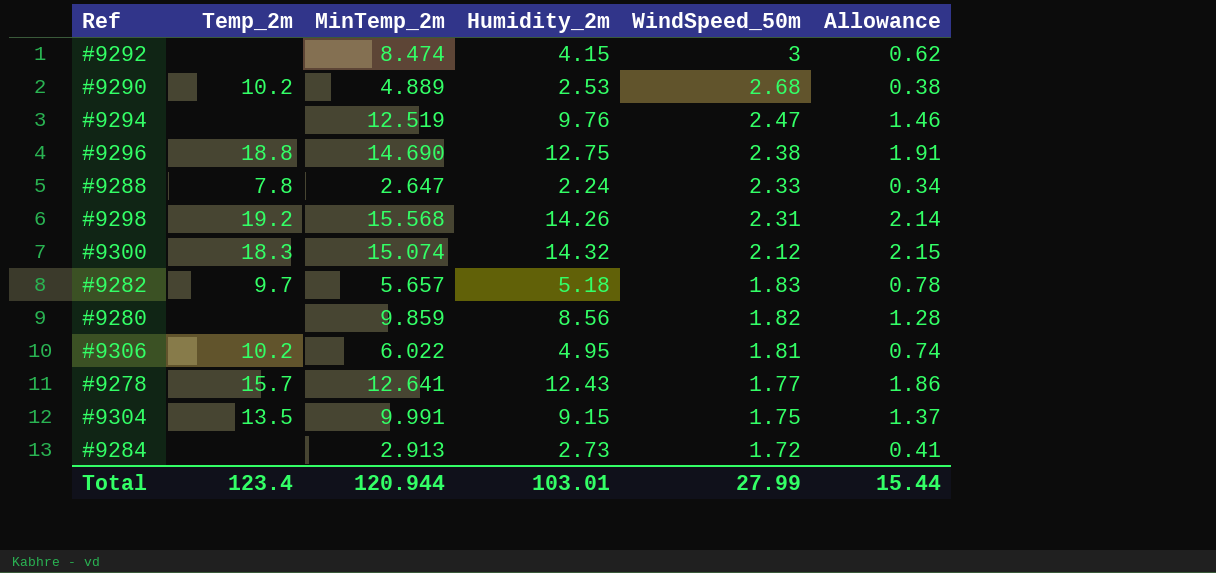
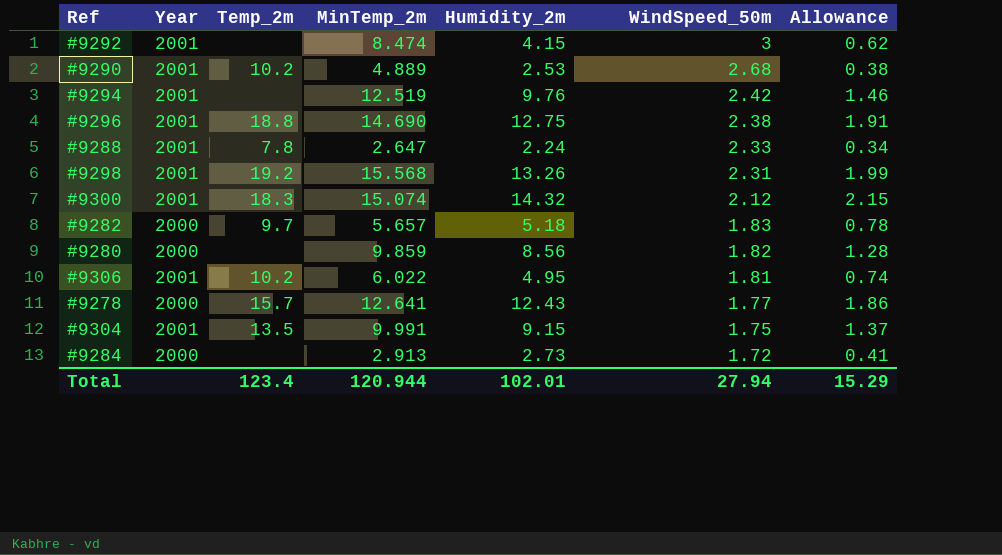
column Year | position: none -> 2
#9294 | WindSpeed_50m: 2.47 -> 2.42
#9298 | Humidity_2m: 14.26 -> 13.26
#9298 | Allowance: 2.14 -> 1.99
Total | Humidity_2m: 103.01 -> 102.01
Total | WindSpeed_50m: 27.99 -> 27.94
Total | Allowance: 15.44 -> 15.29

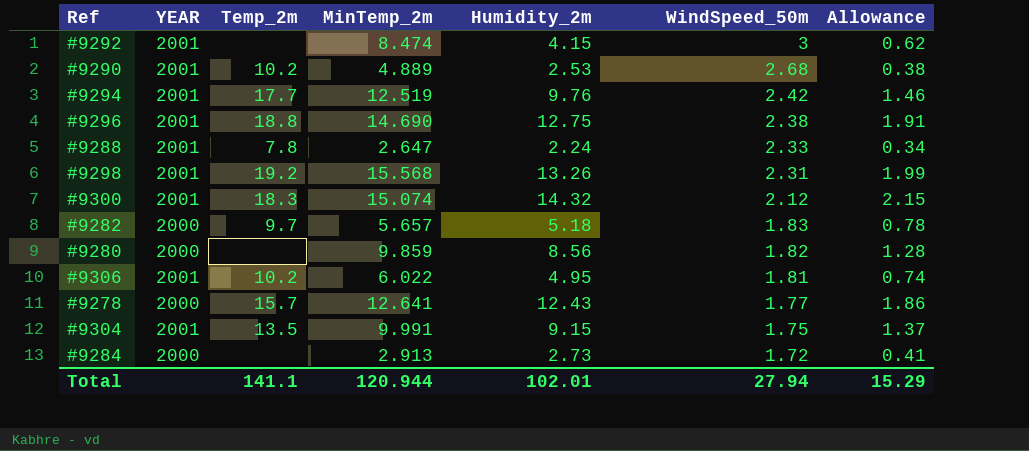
column name: Year -> YEAR
#9294 | Temp_2m: none -> 17.7
Total | Temp_2m: 123.4 -> 141.1

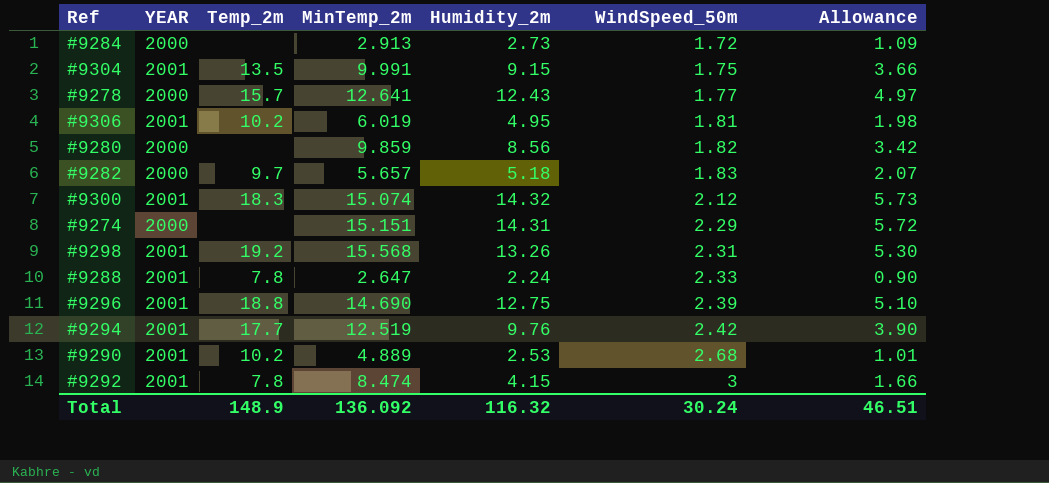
row order: WindSpeed_50m descending -> WindSpeed_50m ascending
column Allowance | formula: [Humidity_2m] * 0.15 -> [Humidity_2m] * 0.4
#9306 | MinTemp_2m: 6.022 -> 6.019
row #9274: none -> 2000 | none | 15.151 | 14.31 | 2.29 | 5.72
#9296 | WindSpeed_50m: 2.38 -> 2.39
#9292 | Temp_2m: none -> 7.8
Total | Temp_2m: 141.1 -> 148.9
Total | MinTemp_2m: 120.944 -> 136.092
Total | Humidity_2m: 102.01 -> 116.32
Total | WindSpeed_50m: 27.94 -> 30.24
Total | Allowance: 15.29 -> 46.51

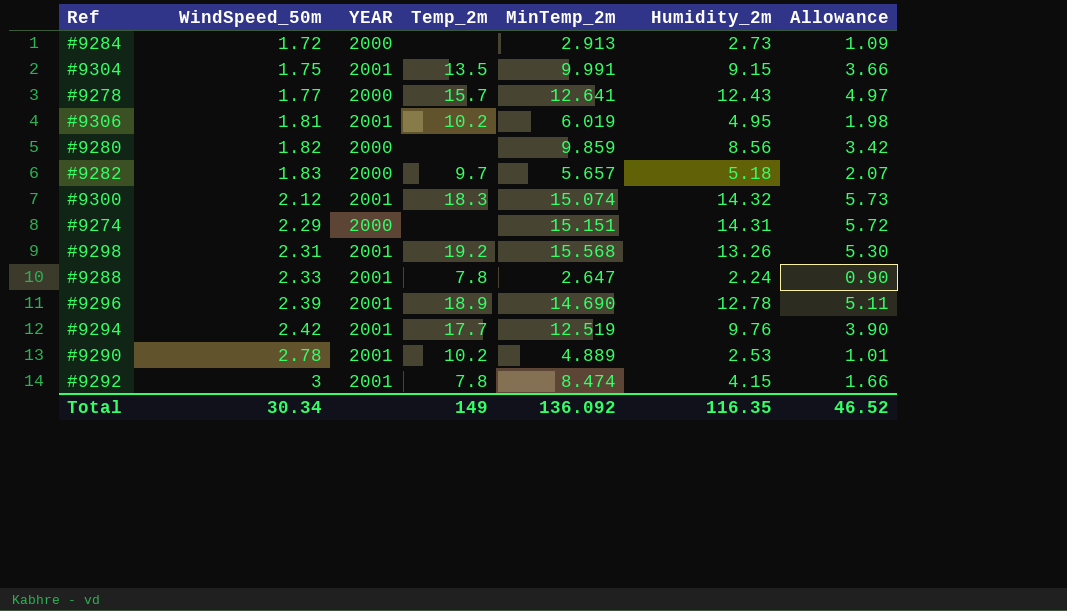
column WindSpeed_50m | position: 6 -> 2
#9296 | Temp_2m: 18.8 -> 18.9
#9296 | Humidity_2m: 12.75 -> 12.78
#9296 | Allowance: 5.10 -> 5.11
#9290 | WindSpeed_50m: 2.68 -> 2.78
Total | WindSpeed_50m: 30.24 -> 30.34
Total | Temp_2m: 148.9 -> 149
Total | Humidity_2m: 116.32 -> 116.35
Total | Allowance: 46.51 -> 46.52

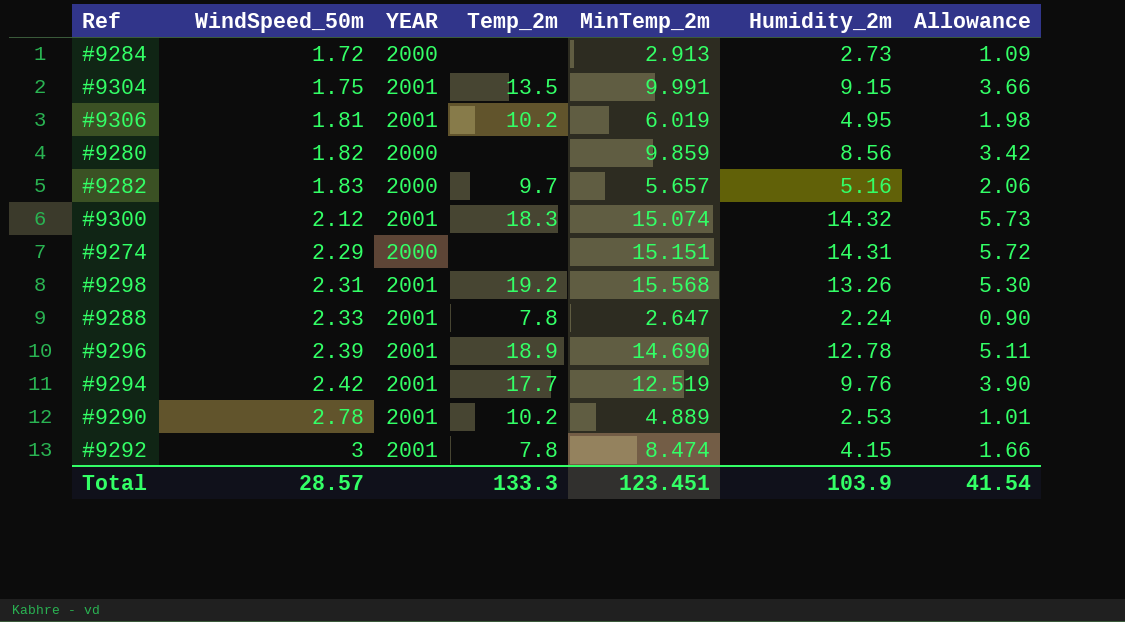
row #9278: 1.77 | 2000 | 15.7 | 12.641 | 12.43 | 4.97 -> none
#9282 | Humidity_2m: 5.18 -> 5.16
#9282 | Allowance: 2.07 -> 2.06
Total | WindSpeed_50m: 30.34 -> 28.57
Total | Temp_2m: 149 -> 133.3
Total | MinTemp_2m: 136.092 -> 123.451
Total | Humidity_2m: 116.35 -> 103.9
Total | Allowance: 46.52 -> 41.54

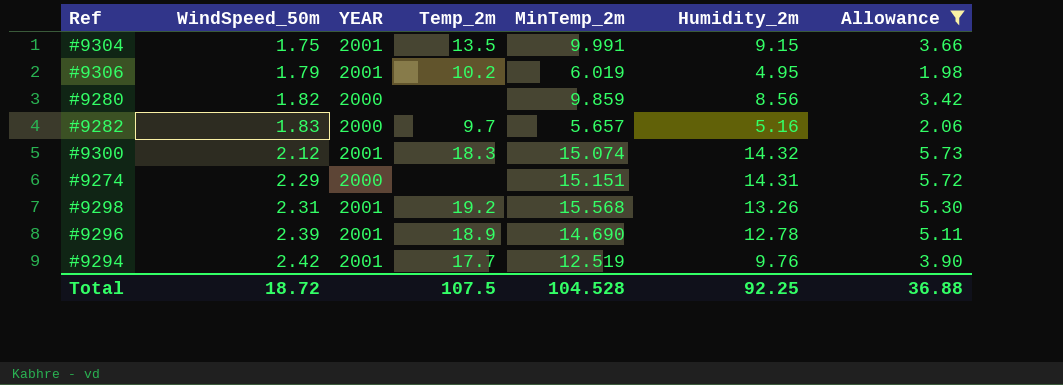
filter: none -> Allowance >= 1.98
#9306 | WindSpeed_50m: 1.81 -> 1.79
Total | WindSpeed_50m: 28.57 -> 18.72
Total | Temp_2m: 133.3 -> 107.5
Total | MinTemp_2m: 123.451 -> 104.528
Total | Humidity_2m: 103.9 -> 92.25
Total | Allowance: 41.54 -> 36.88

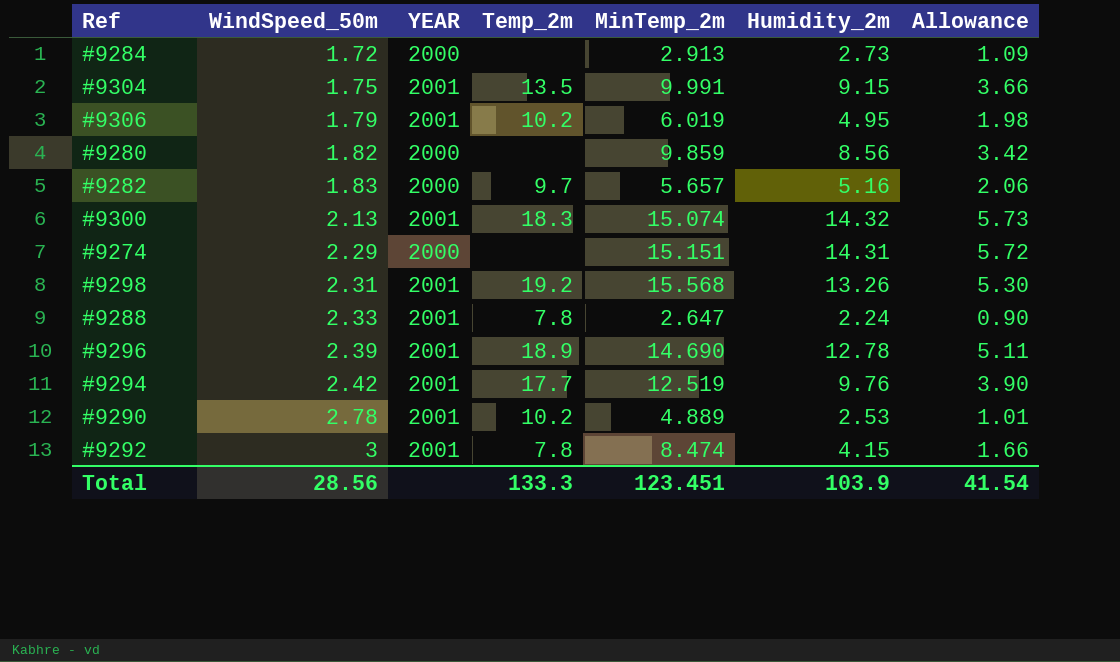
filter: Allowance >= 1.98 -> none
#9300 | WindSpeed_50m: 2.12 -> 2.13
Total | WindSpeed_50m: 18.72 -> 28.56
Total | Temp_2m: 107.5 -> 133.3
Total | MinTemp_2m: 104.528 -> 123.451
Total | Humidity_2m: 92.25 -> 103.9
Total | Allowance: 36.88 -> 41.54

